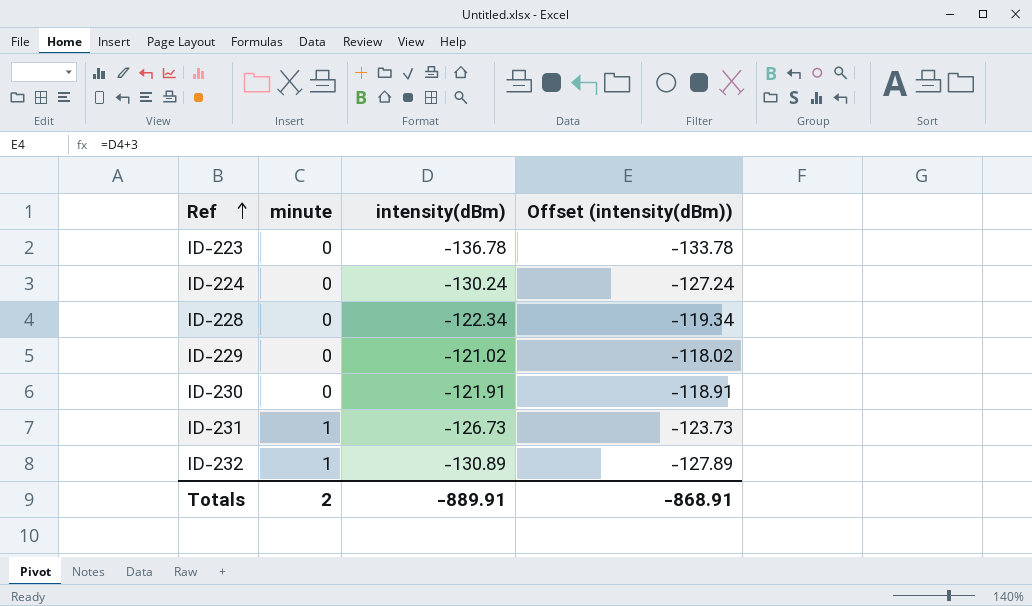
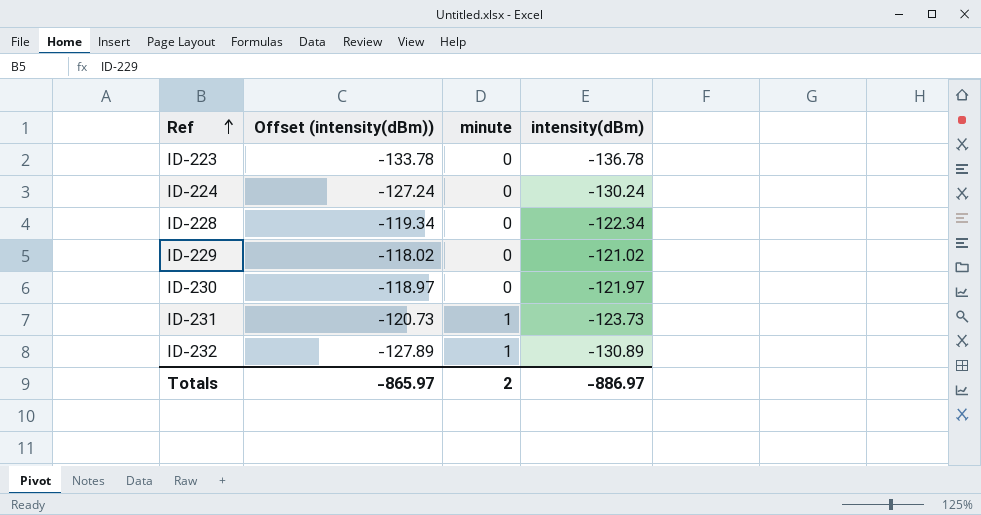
column Offset (intensity(dBm)) | position: 4 -> 2
ID-230 | Offset (intensity(dBm)): -118.91 -> -118.97
ID-230 | intensity(dBm): -121.91 -> -121.97
ID-231 | Offset (intensity(dBm)): -123.73 -> -120.73
ID-231 | intensity(dBm): -126.73 -> -123.73
Totals | Offset (intensity(dBm)): -868.91 -> -865.97
Totals | intensity(dBm): -889.91 -> -886.97

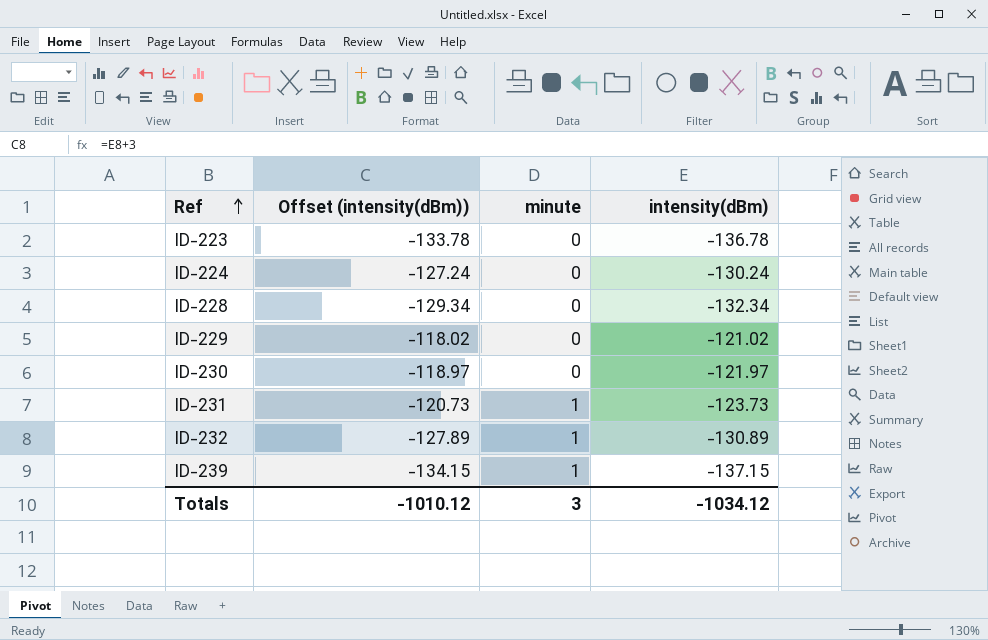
ID-228 | Offset (intensity(dBm)): -119.34 -> -129.34
ID-228 | intensity(dBm): -122.34 -> -132.34
row ID-239: none -> -134.15 | 1 | -137.15
Totals | Offset (intensity(dBm)): -865.97 -> -1010.12
Totals | minute: 2 -> 3
Totals | intensity(dBm): -886.97 -> -1034.12

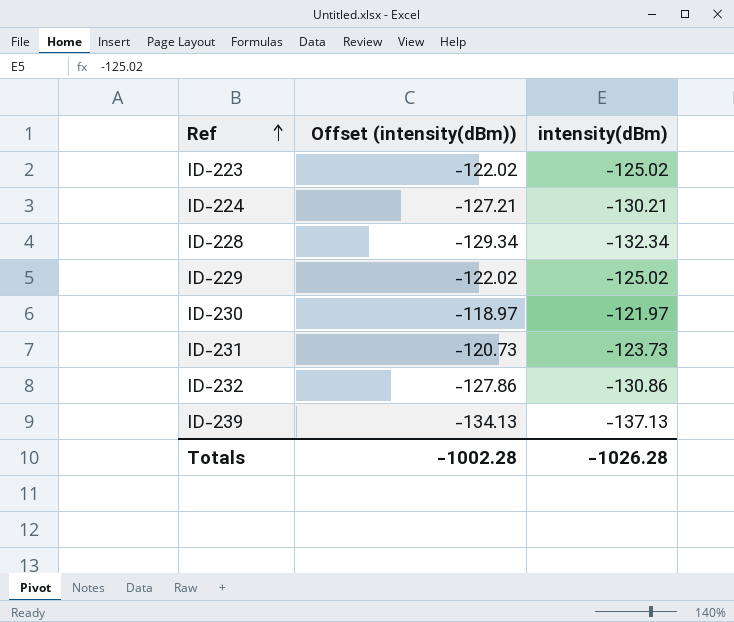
column minute | position: 3 -> none
ID-223 | Offset (intensity(dBm)): -133.78 -> -122.02
ID-223 | intensity(dBm): -136.78 -> -125.02
ID-224 | Offset (intensity(dBm)): -127.24 -> -127.21
ID-224 | intensity(dBm): -130.24 -> -130.21
ID-229 | Offset (intensity(dBm)): -118.02 -> -122.02
ID-229 | intensity(dBm): -121.02 -> -125.02
ID-232 | Offset (intensity(dBm)): -127.89 -> -127.86
ID-232 | intensity(dBm): -130.89 -> -130.86
ID-239 | Offset (intensity(dBm)): -134.15 -> -134.13
ID-239 | intensity(dBm): -137.15 -> -137.13
Totals | Offset (intensity(dBm)): -1010.12 -> -1002.28
Totals | intensity(dBm): -1034.12 -> -1026.28

